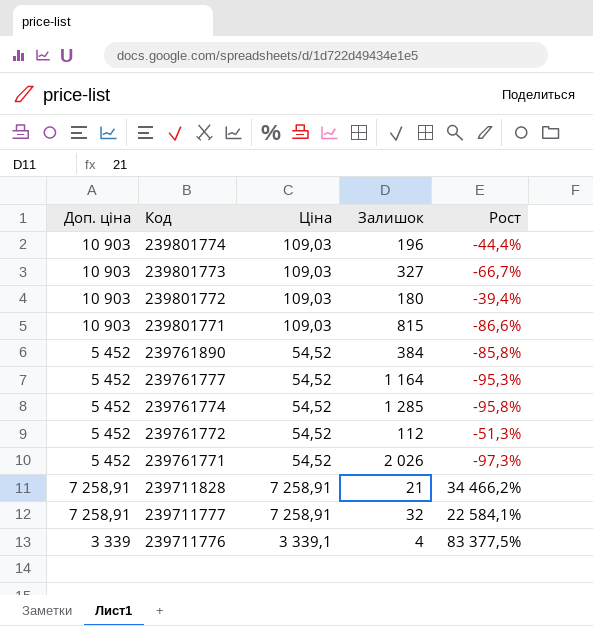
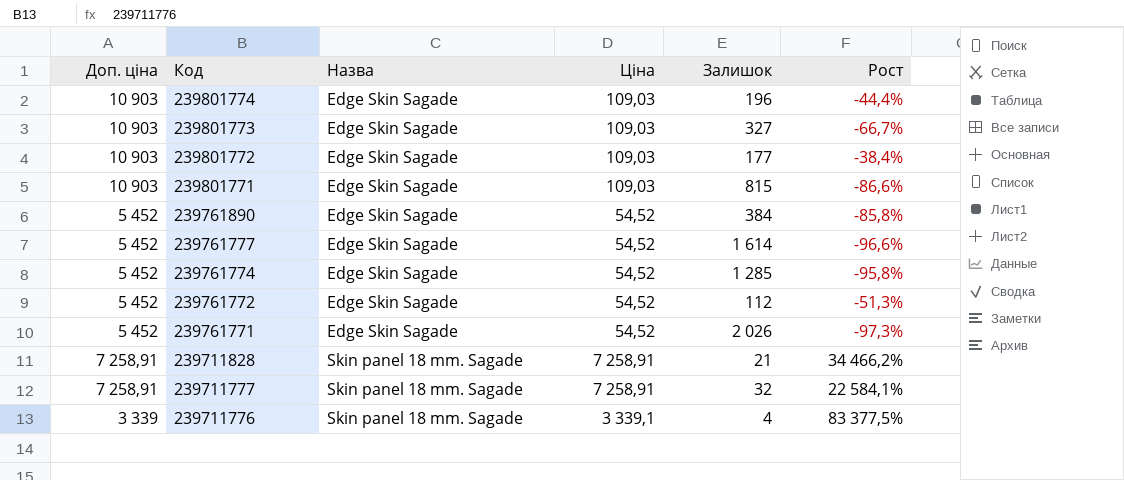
column Назва | position: none -> 3
239801772 | Залишок: 180 -> 177
239801772 | Рост: -39,4% -> -38,4%
239761777 | Залишок: 1 164 -> 1 614
239761777 | Рост: -95,3% -> -96,6%

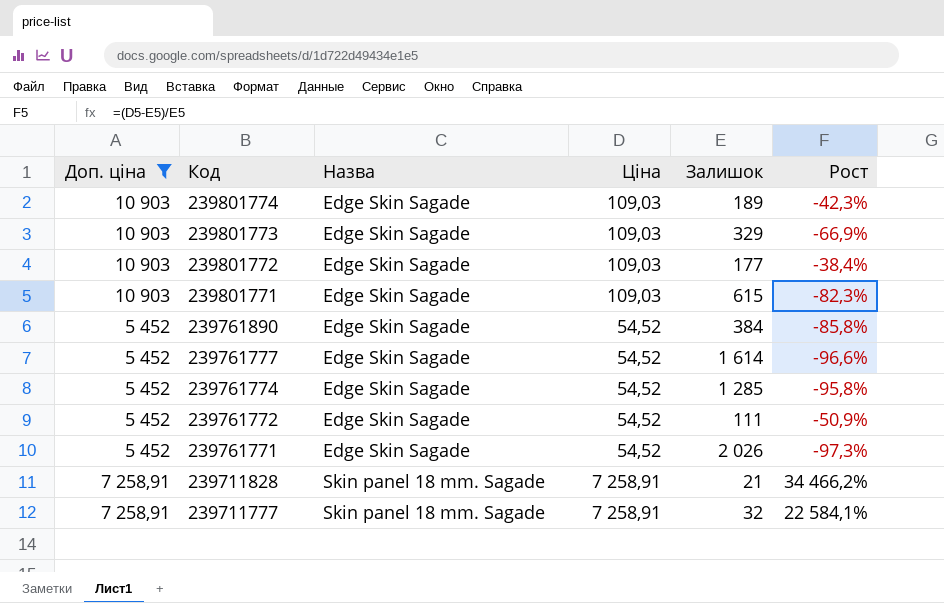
filter: none -> Доп. ціна != 3 339
239801774 | Залишок: 196 -> 189
239801774 | Рост: -44,4% -> -42,3%
239801773 | Залишок: 327 -> 329
239801773 | Рост: -66,7% -> -66,9%
239801771 | Залишок: 815 -> 615
239801771 | Рост: -86,6% -> -82,3%
239761772 | Залишок: 112 -> 111
239761772 | Рост: -51,3% -> -50,9%

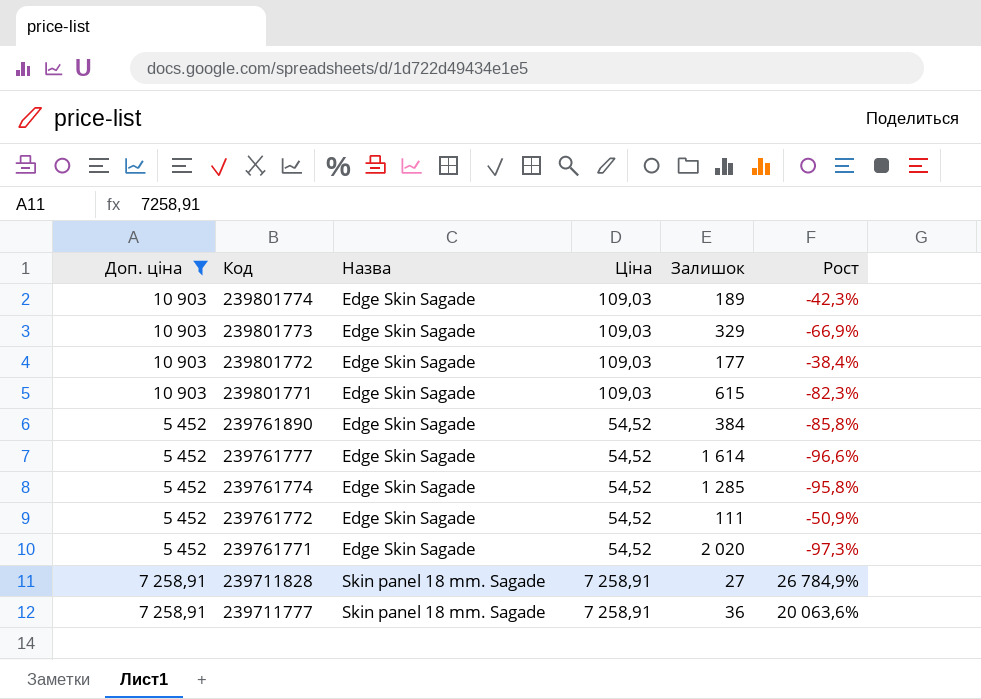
239761771 | Залишок: 2 026 -> 2 020
239711828 | Залишок: 21 -> 27
239711828 | Рост: 34 466,2% -> 26 784,9%
239711777 | Залишок: 32 -> 36
239711777 | Рост: 22 584,1% -> 20 063,6%

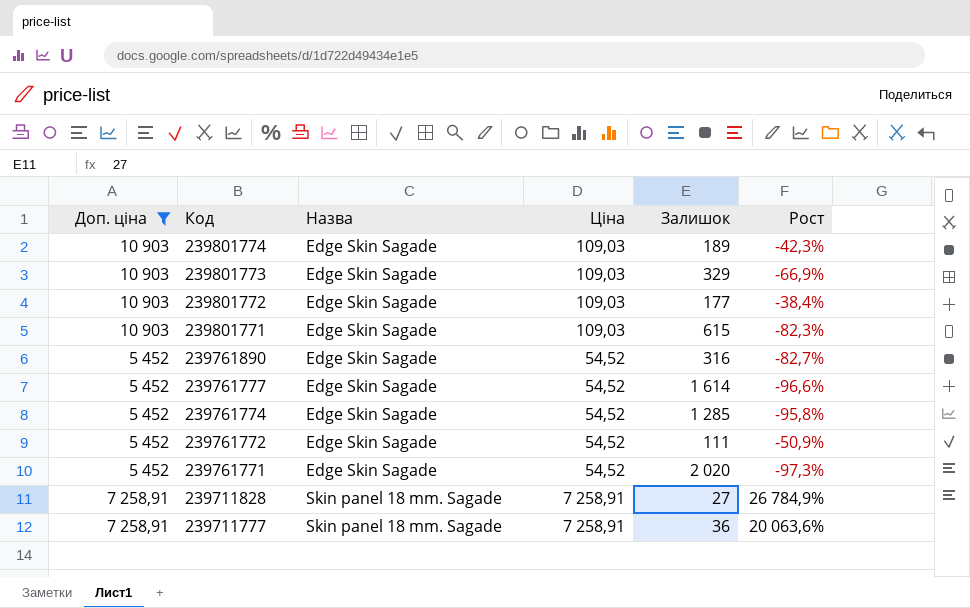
239761890 | Залишок: 384 -> 316
239761890 | Рост: -85,8% -> -82,7%

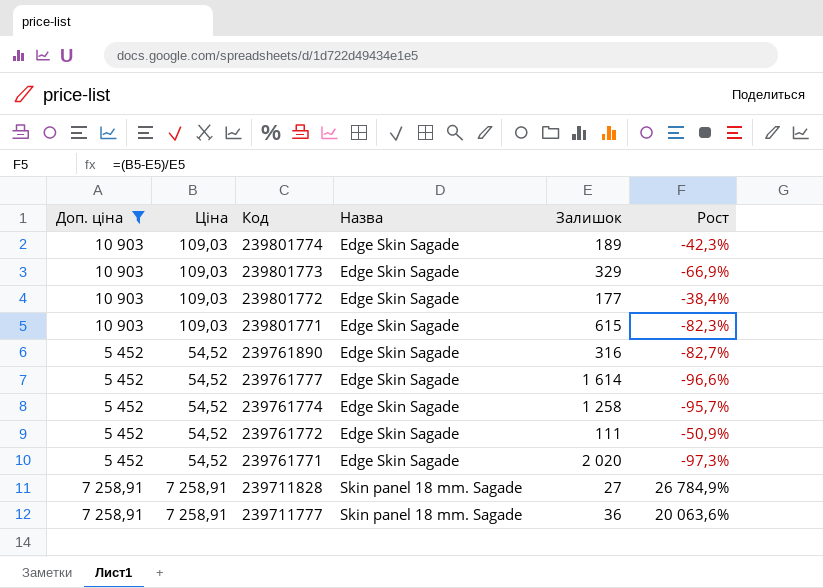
column Ціна | position: 4 -> 2
239761774 | Залишок: 1 285 -> 1 258
239761774 | Рост: -95,8% -> -95,7%

